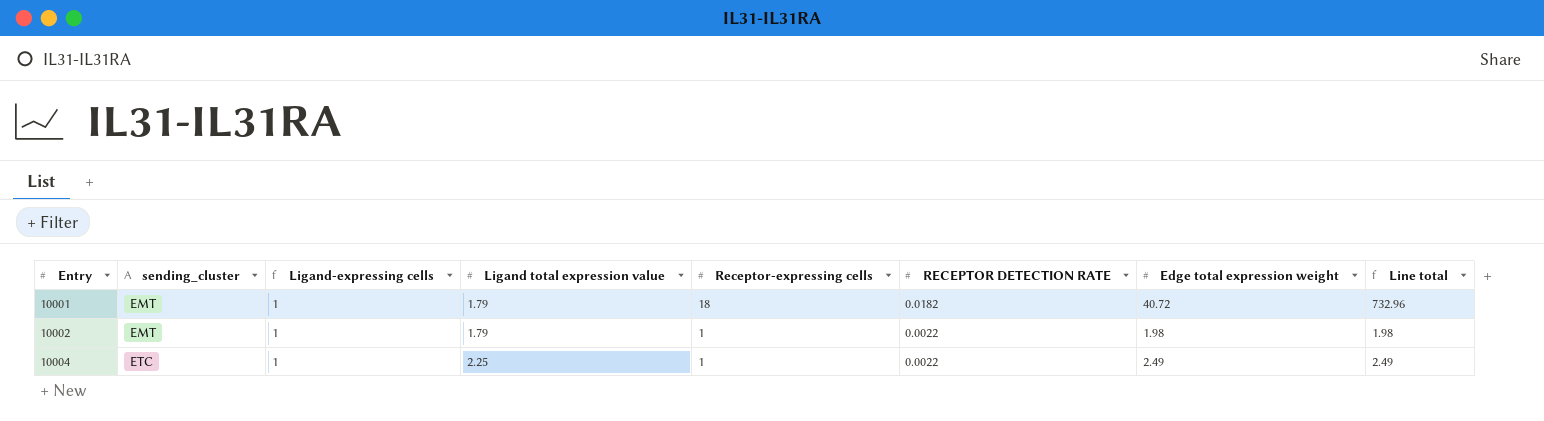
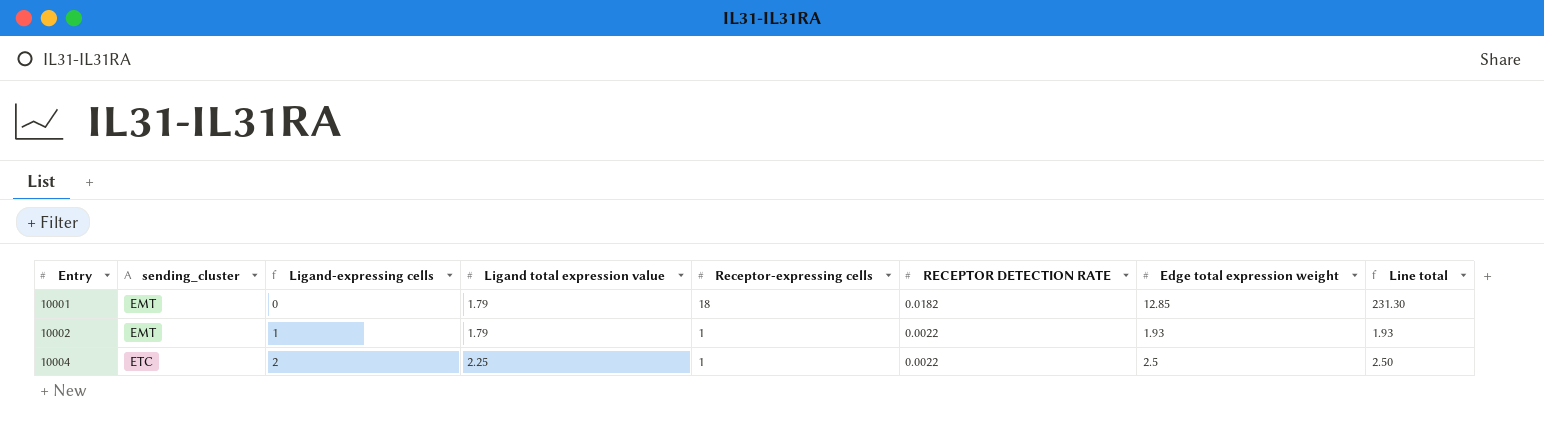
10001 | Ligand-expressing cells: 1 -> 0
10001 | Edge total expression weight: 40.72 -> 12.85
10001 | Line total: 732.96 -> 231.30
10002 | Edge total expression weight: 1.98 -> 1.93
10002 | Line total: 1.98 -> 1.93
10004 | Ligand-expressing cells: 1 -> 2
10004 | Edge total expression weight: 2.49 -> 2.5
10004 | Line total: 2.49 -> 2.50

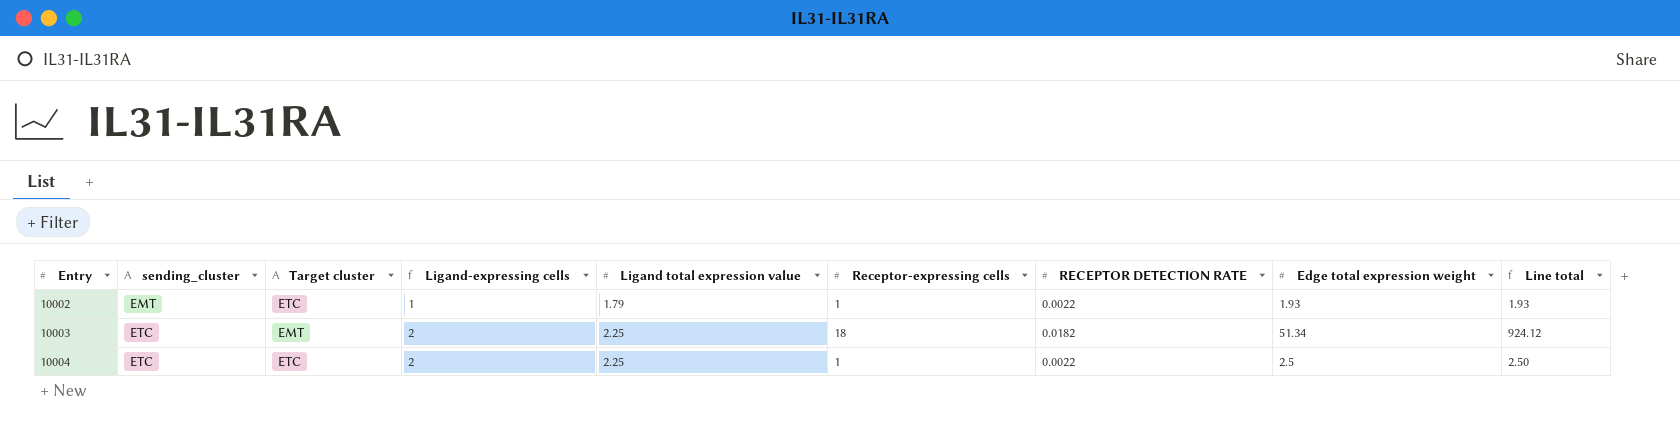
column Target cluster | position: none -> 3
row 10001: EMT | 0 | 1.79 | 18 | 0.0182 | 12.85 | 231.30 -> none
row 10003: none -> ETC | EMT | 2 | 2.25 | 18 | 0.0182 | 51.34 | 924.12

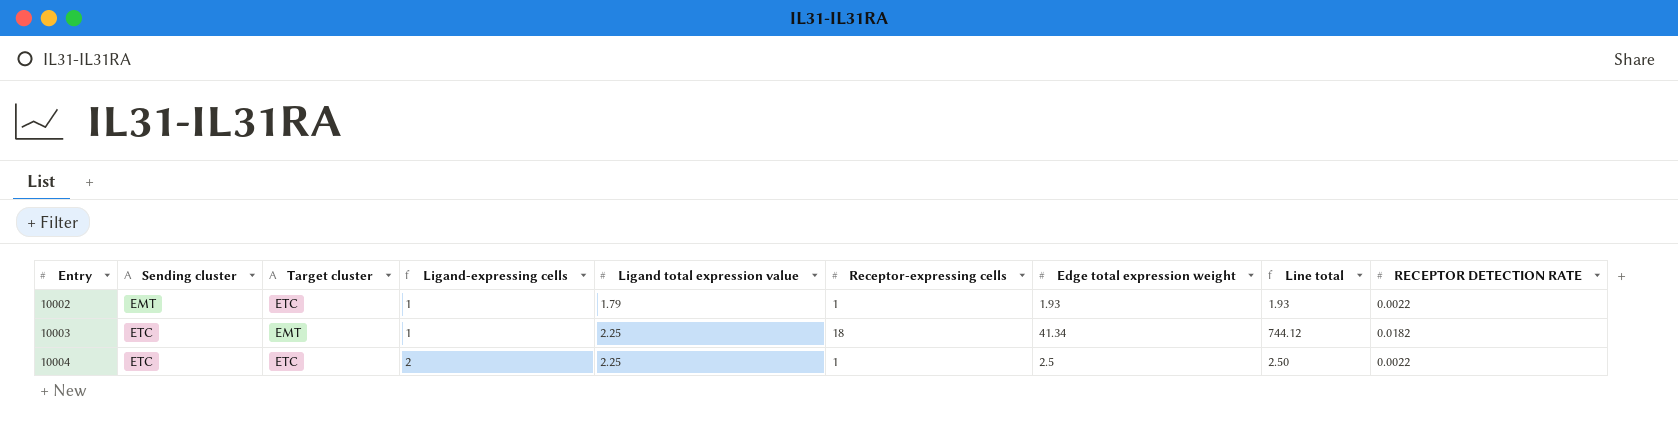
column name: sending_cluster -> Sending cluster
column RECEPTOR DETECTION RATE | position: 7 -> 9
10003 | Ligand-expressing cells: 2 -> 1
10003 | Edge total expression weight: 51.34 -> 41.34
10003 | Line total: 924.12 -> 744.12

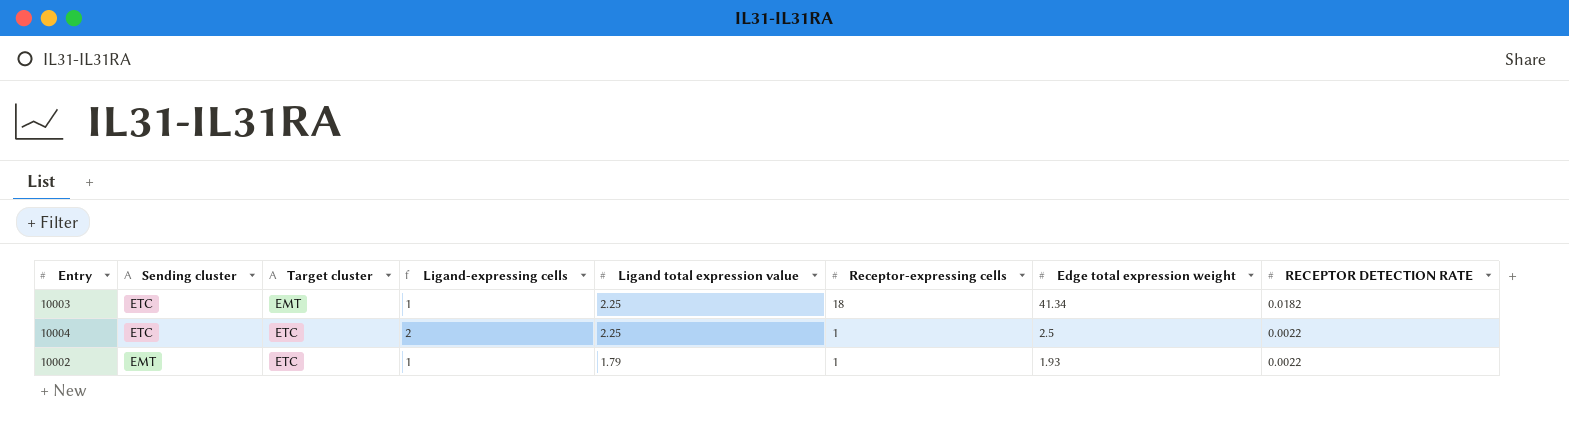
row order: Entry ascending -> Sending cluster descending
column Line total | formula: [Receptor-expressing cells] * [Edge total expression weight] -> none

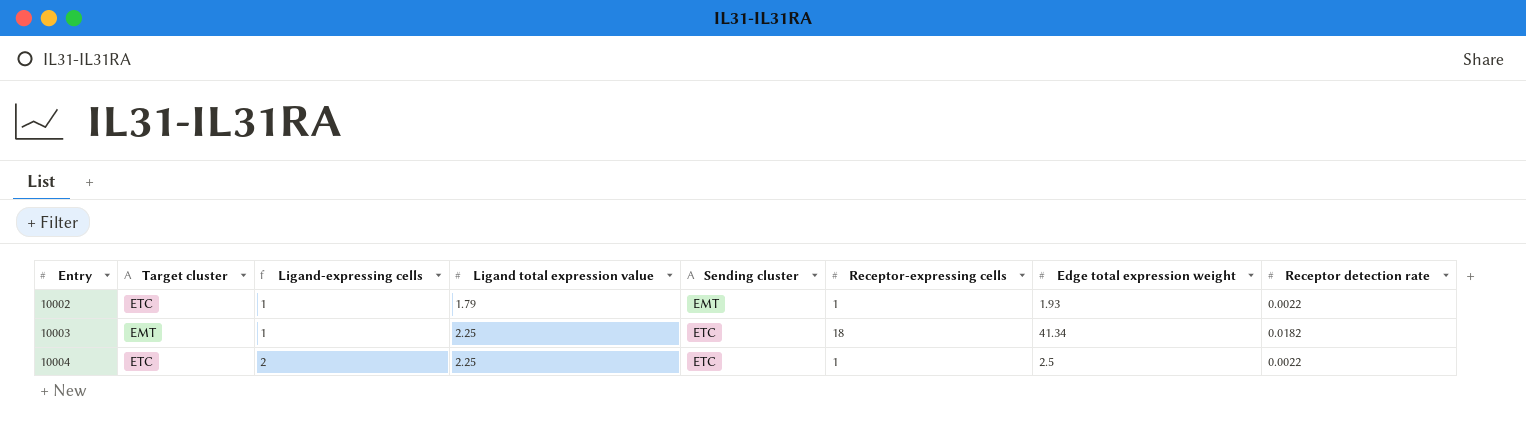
row order: Sending cluster descending -> Entry ascending
column Sending cluster | position: 2 -> 5
column name: RECEPTOR DETECTION RATE -> Receptor detection rate

